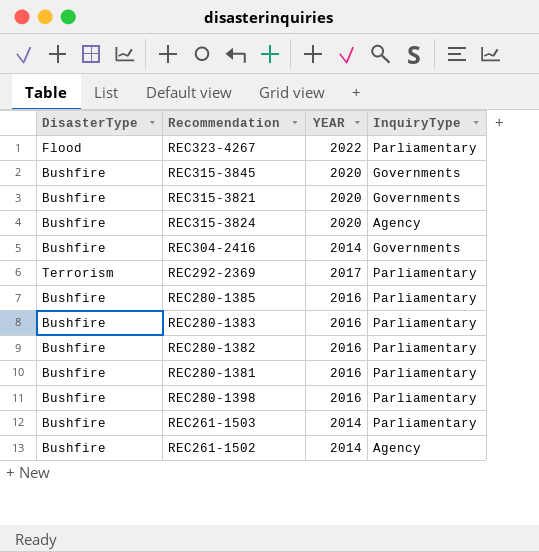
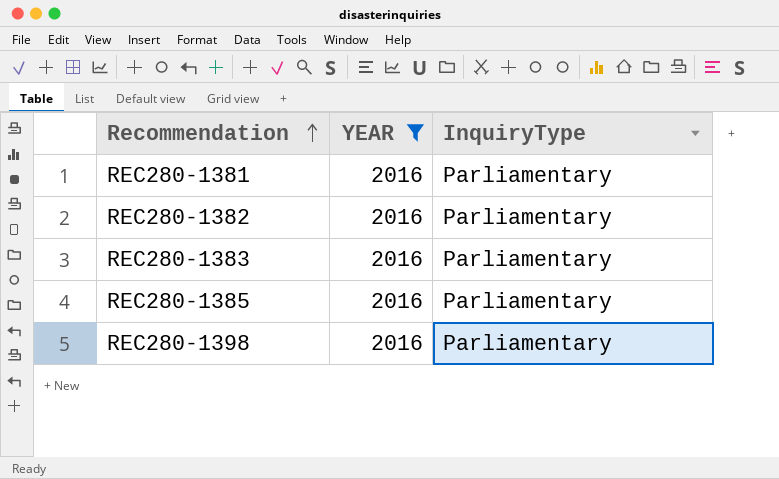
filter: none -> YEAR = 2016
row order: none -> Recommendation ascending
column DisasterType | position: 1 -> none

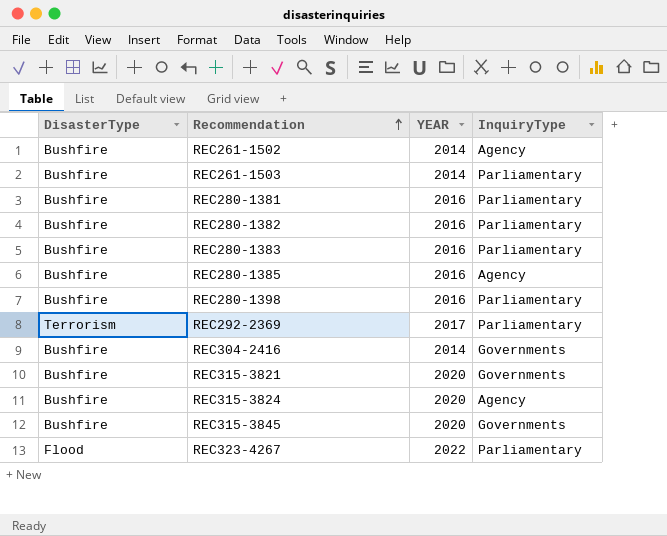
filter: YEAR = 2016 -> none
column DisasterType | position: none -> 1
REC280-1385 | InquiryType: Parliamentary -> Agency

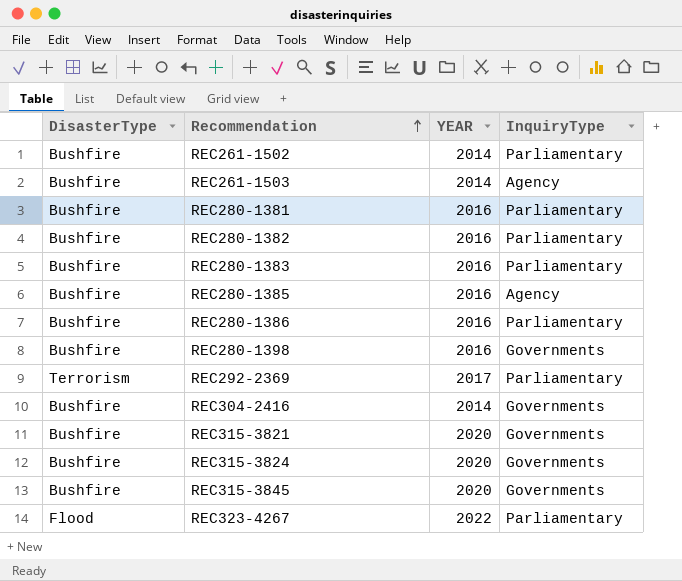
REC261-1502 | InquiryType: Agency -> Parliamentary
REC261-1503 | InquiryType: Parliamentary -> Agency
row REC280-1386: none -> Bushfire | 2016 | Parliamentary
REC280-1398 | InquiryType: Parliamentary -> Governments
REC315-3824 | InquiryType: Agency -> Governments

